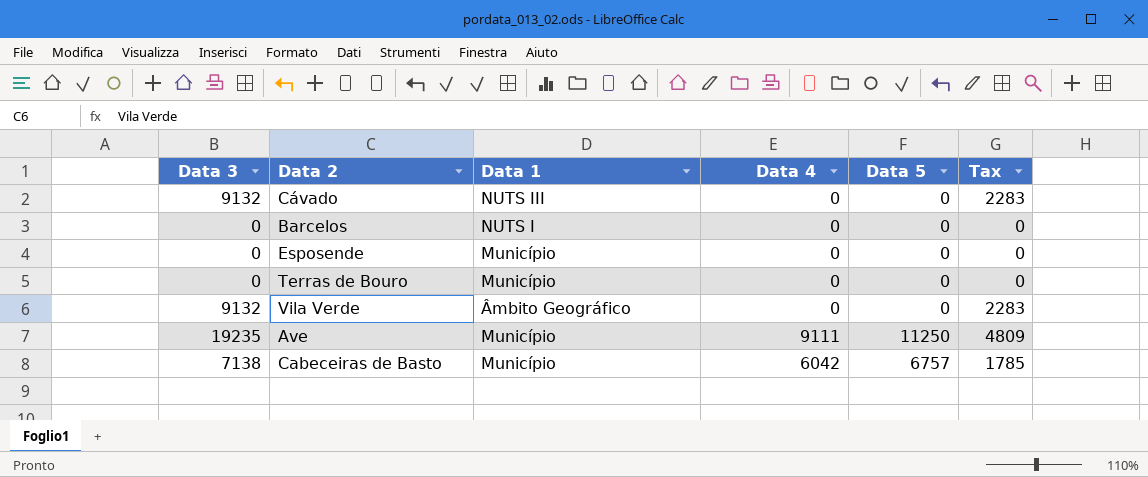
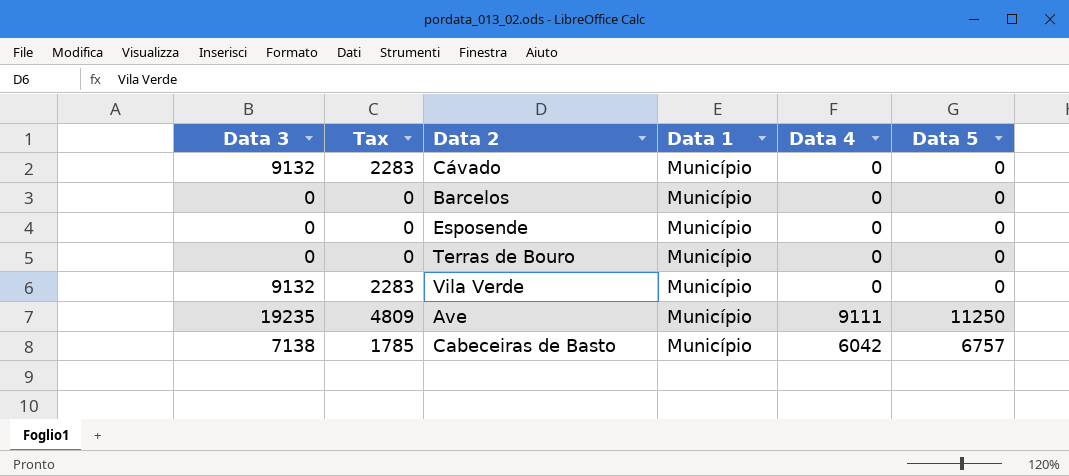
column Tax | position: 6 -> 2
Cávado | Data 1: NUTS III -> Município
Barcelos | Data 1: NUTS I -> Município
Vila Verde | Data 1: Âmbito Geográfico -> Município

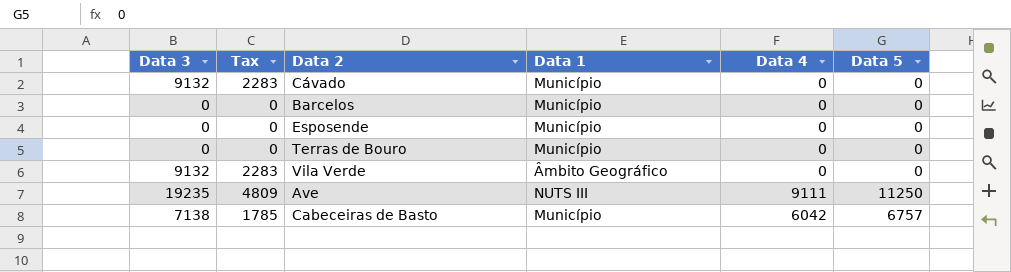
Vila Verde | Data 1: Município -> Âmbito Geográfico
Ave | Data 1: Município -> NUTS III

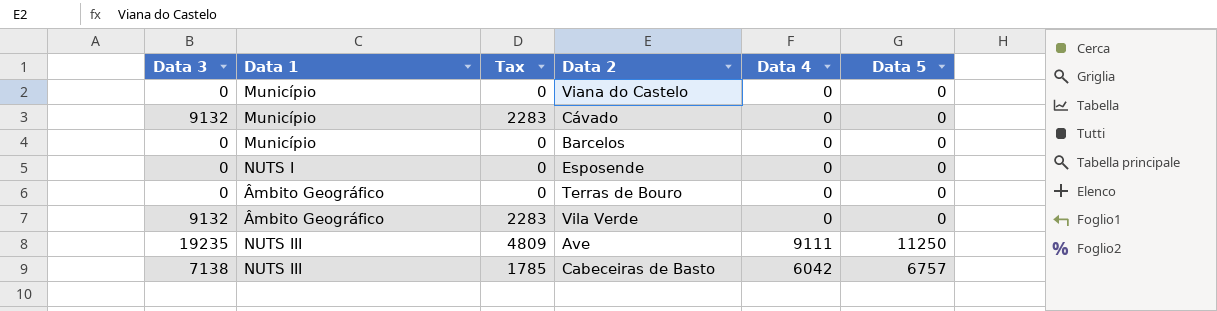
column Data 1 | position: 4 -> 2
row Viana do Castelo: none -> 0 | Município | 0 | 0 | 0
Esposende | Data 1: Município -> NUTS I
Terras de Bouro | Data 1: Município -> Âmbito Geográfico
Cabeceiras de Basto | Data 1: Município -> NUTS III

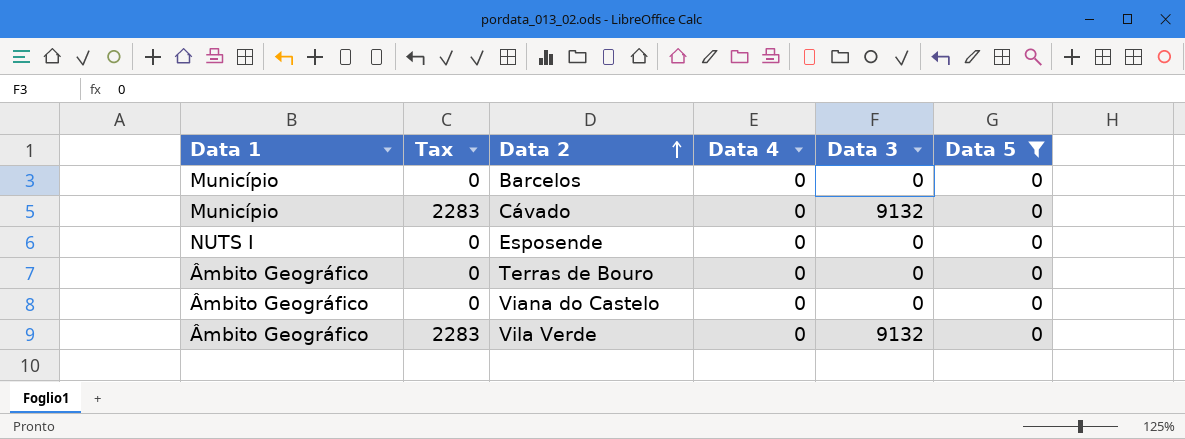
filter: none -> Data 5 = 0
row order: none -> Data 2 ascending
column Data 3 | position: 1 -> 5
Viana do Castelo | Data 1: Município -> Âmbito Geográfico

